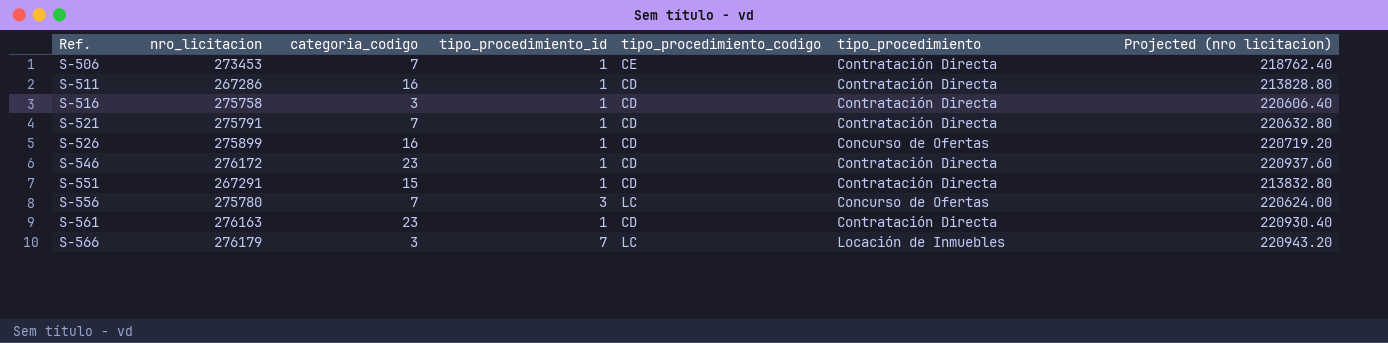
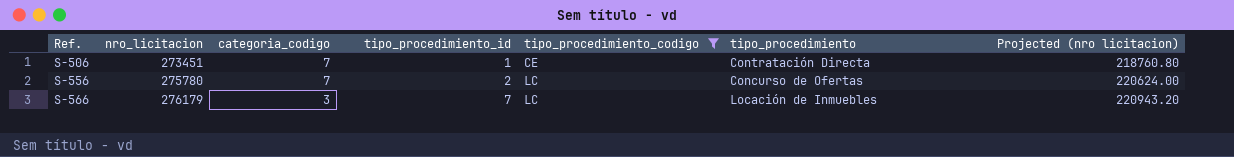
filter: none -> tipo_procedimiento_codigo != CD
S-506 | nro_licitacion: 273453 -> 273451
S-506 | Projected (nro licitacion): 218762.40 -> 218760.80
S-556 | tipo_procedimiento_id: 3 -> 2

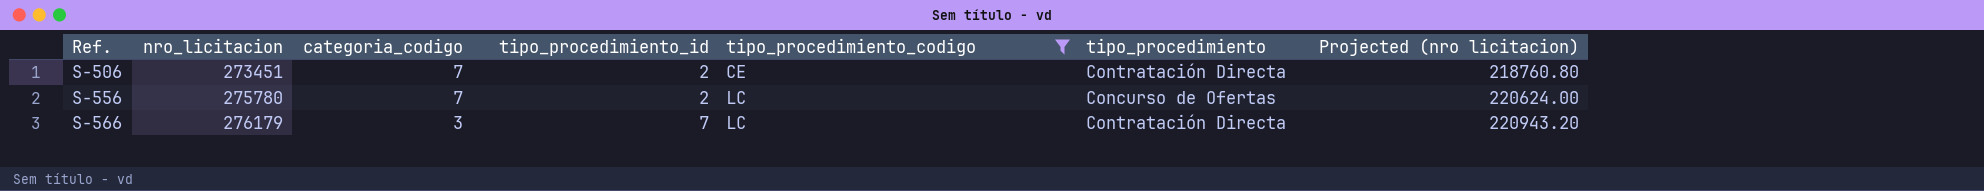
S-506 | tipo_procedimiento_id: 1 -> 2
S-566 | tipo_procedimiento: Locación de Inmuebles -> Contratación Directa

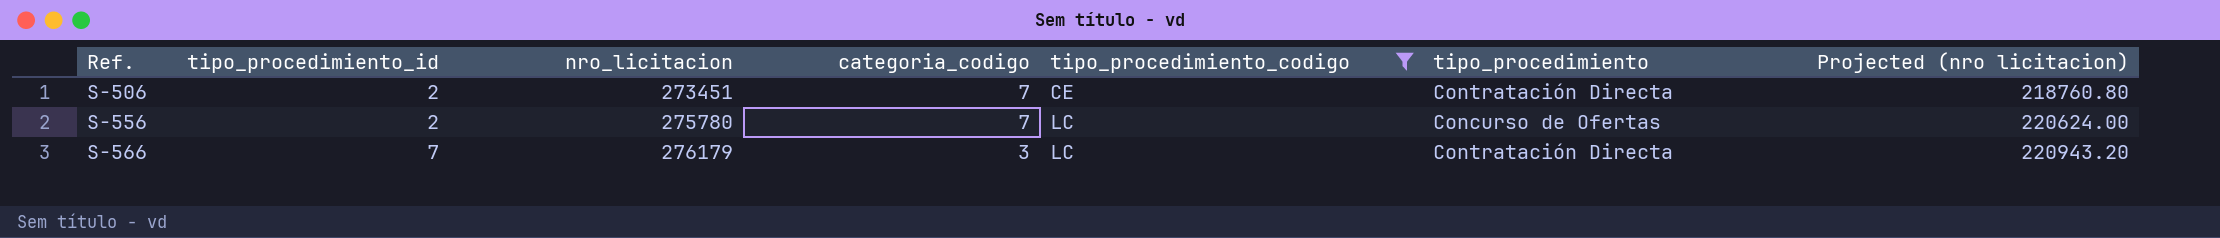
column tipo_procedimiento_id | position: 4 -> 2

